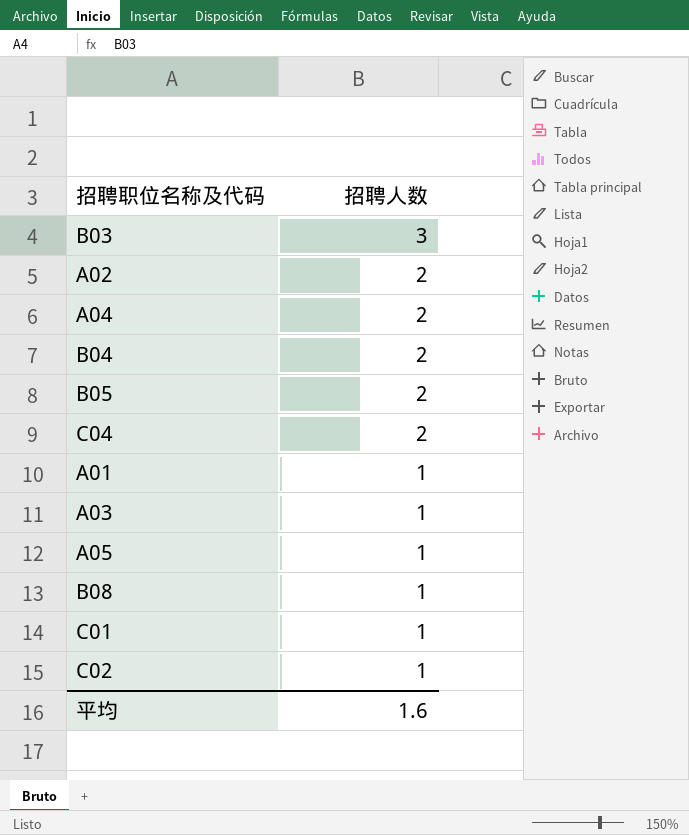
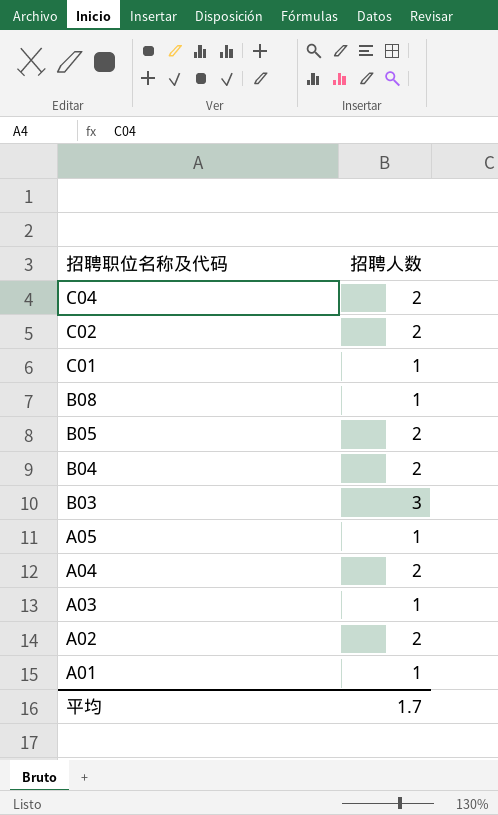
row order: 招聘人数 descending -> 招聘职位名称及代码 descending
C02 | 招聘人数: 1 -> 2
平均 | 招聘人数: 1.6 -> 1.7

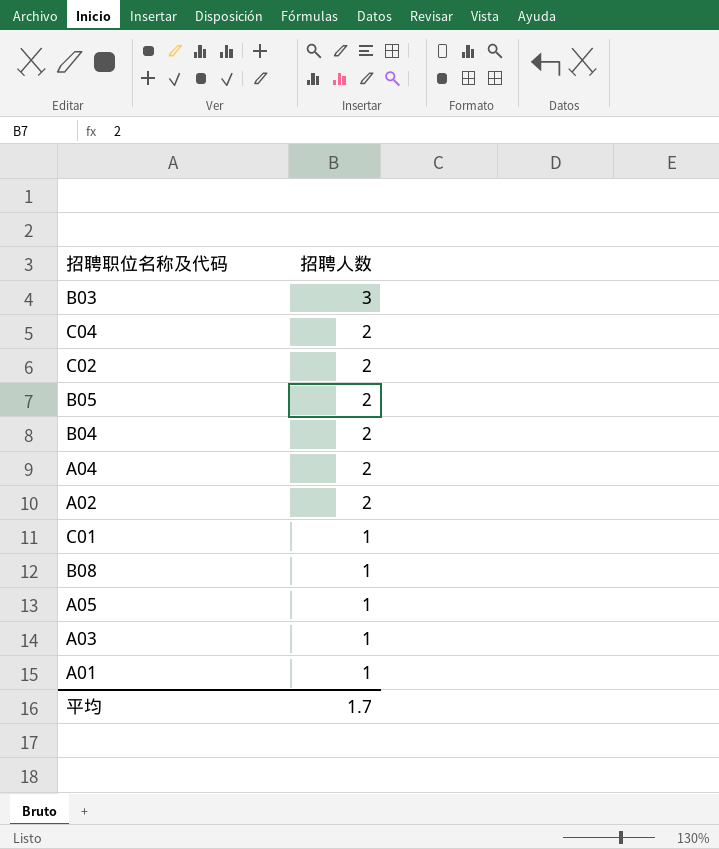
row order: 招聘职位名称及代码 descending -> 招聘人数 descending

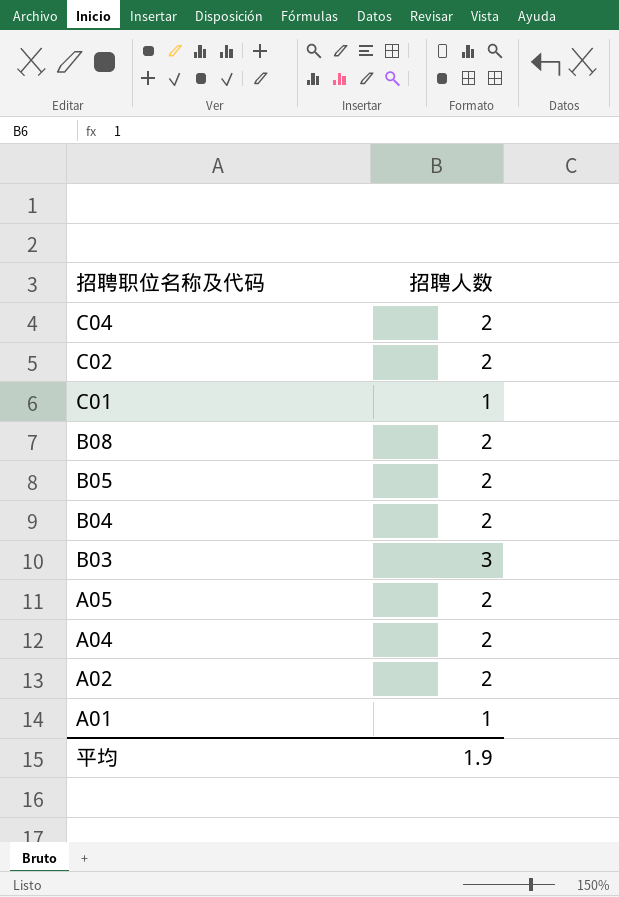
row order: 招聘人数 descending -> 招聘职位名称及代码 descending
row A03: 1 -> none
B08 | 招聘人数: 1 -> 2
A05 | 招聘人数: 1 -> 2
平均 | 招聘人数: 1.7 -> 1.9

